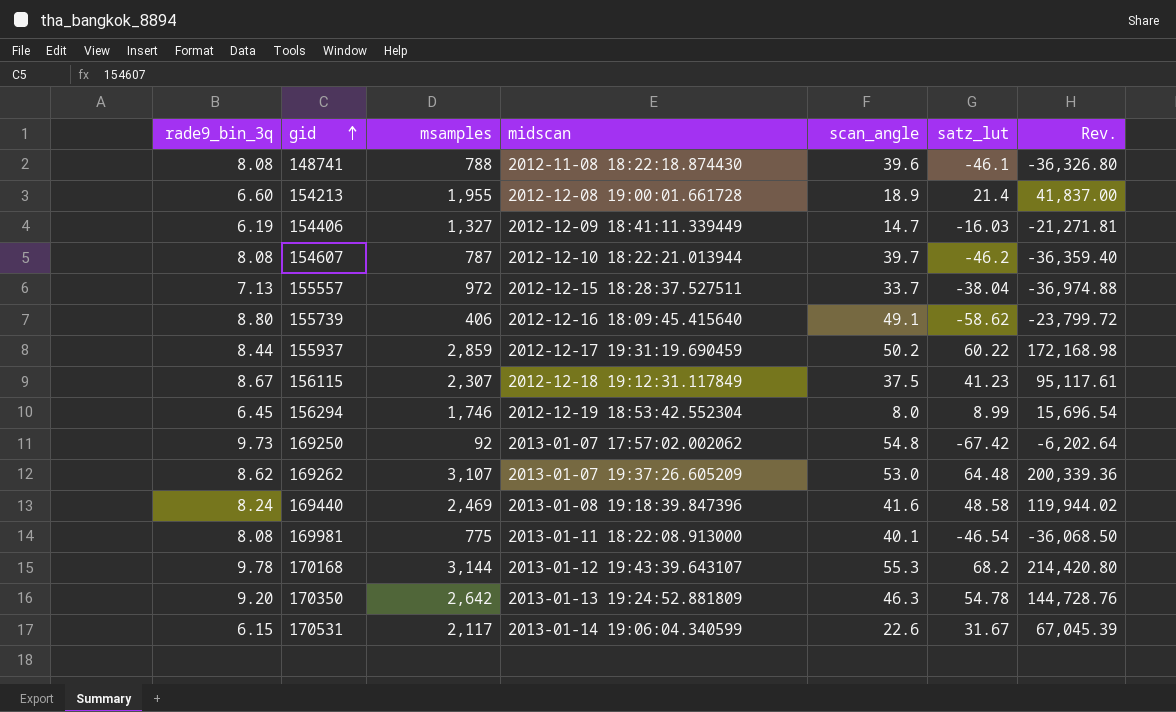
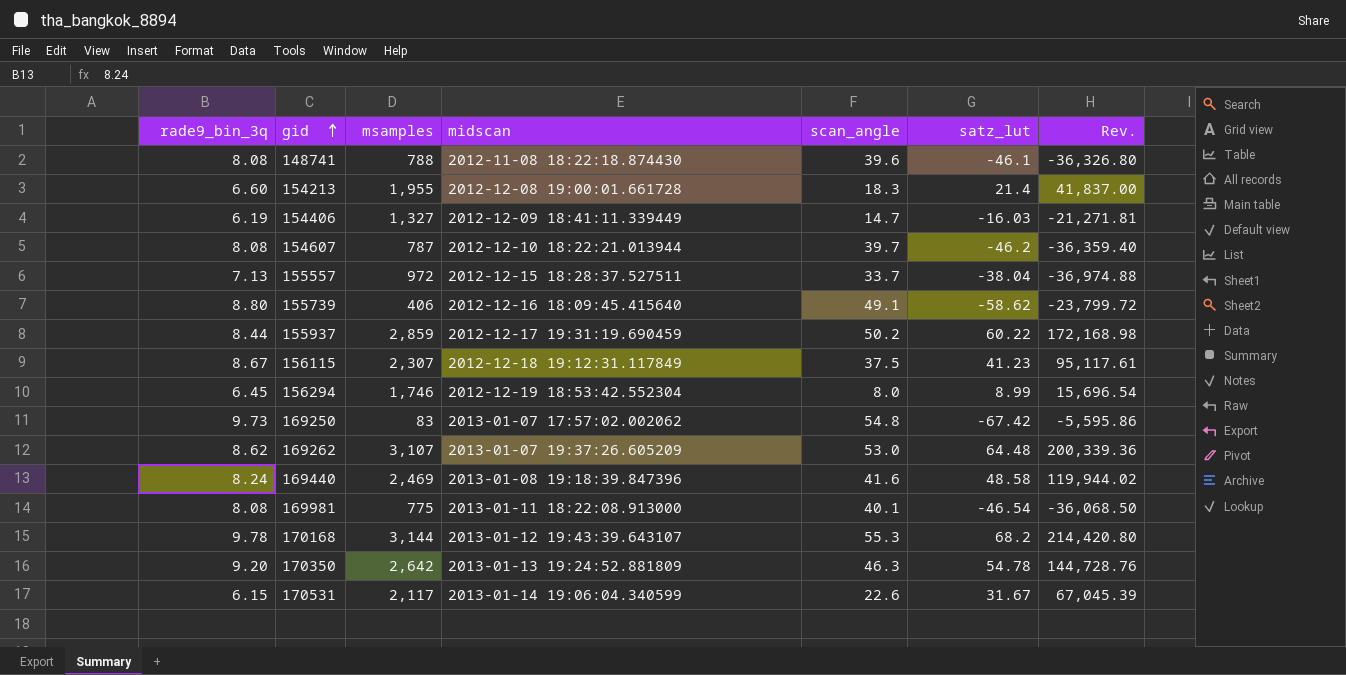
154213 | scan_angle: 18.9 -> 18.3
169250 | msamples: 92 -> 83
169250 | Rev.: -6,202.64 -> -5,595.86

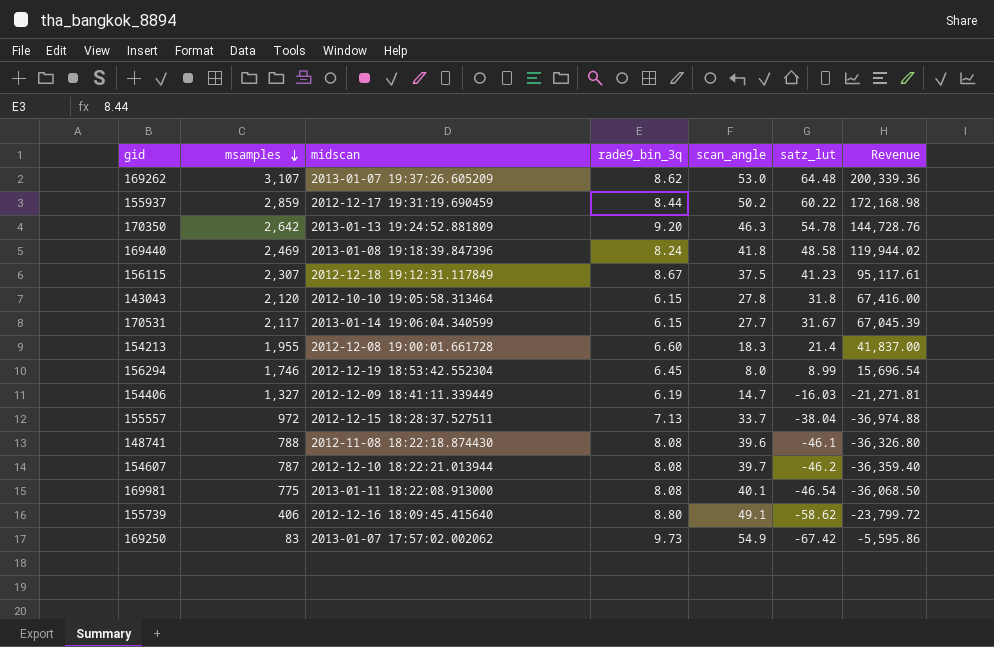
row order: gid ascending -> msamples descending
column rade9_bin_3q | position: 1 -> 4
column name: Rev. -> Revenue
row 170168: 9.78 | 3,144 | 2013-01-12 19:43:39.643107 | 55.3 | 68.2 | 214,420.80 -> none
169440 | scan_angle: 41.6 -> 41.8
row 143043: none -> 2,120 | 2012-10-10 19:05:58.313464 | 6.15 | 27.8 | 31.8 | 67,416.00
170531 | scan_angle: 22.6 -> 27.7
169250 | scan_angle: 54.8 -> 54.9

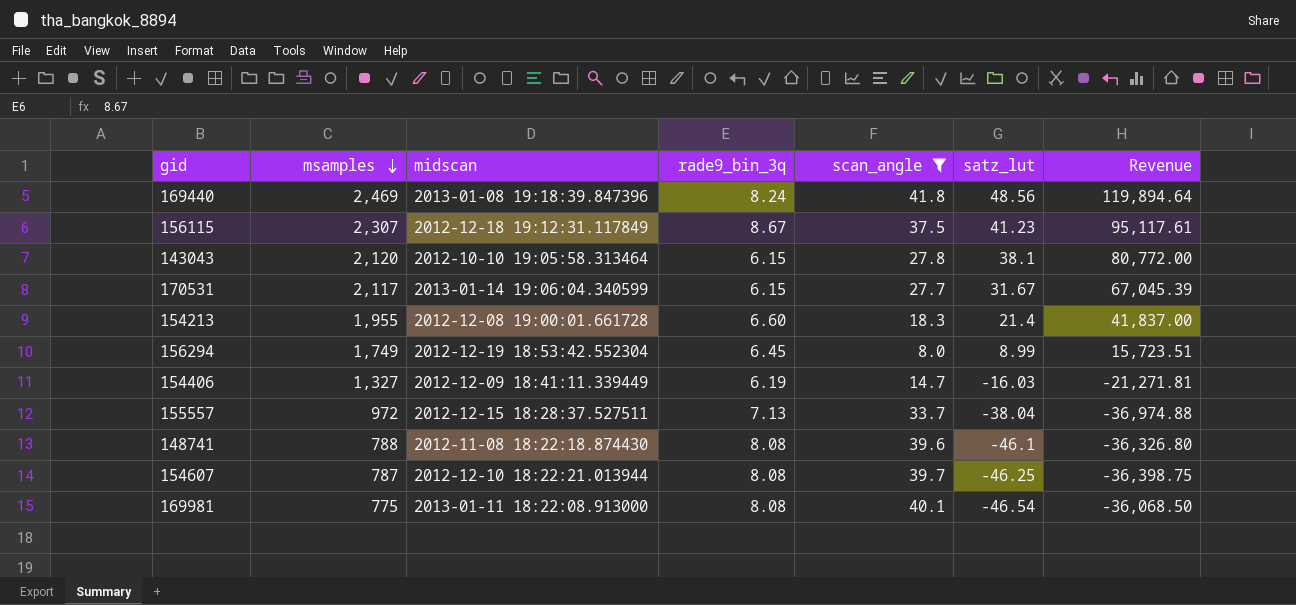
filter: none -> scan_angle <= 41.8
169440 | satz_lut: 48.58 -> 48.56
169440 | Revenue: 119,944.02 -> 119,894.64
143043 | satz_lut: 31.8 -> 38.1
143043 | Revenue: 67,416.00 -> 80,772.00
156294 | msamples: 1,746 -> 1,749
156294 | Revenue: 15,696.54 -> 15,723.51
154607 | satz_lut: -46.2 -> -46.25
154607 | Revenue: -36,359.40 -> -36,398.75

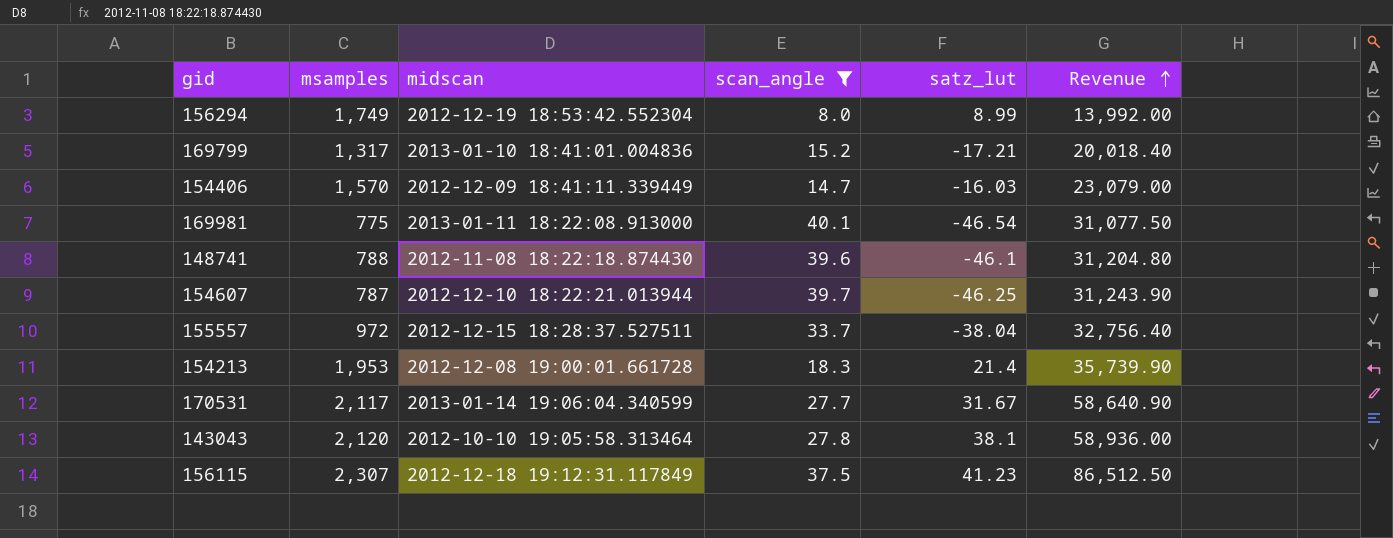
row order: msamples descending -> Revenue ascending
column rade9_bin_3q | position: 4 -> none
column Revenue | formula: [msamples] * [satz_lut] -> [msamples] * [scan_angle]
row 169440: 2,469 | 2013-01-08 19:18:39.847396 | 8.24 | 41.8 | 48.56 | 119,894.64 -> none
row 169799: none -> 1,317 | 2013-01-10 18:41:01.004836 | 15.2 | -17.21 | 20,018.40
154406 | msamples: 1,327 -> 1,570
154213 | msamples: 1,955 -> 1,953

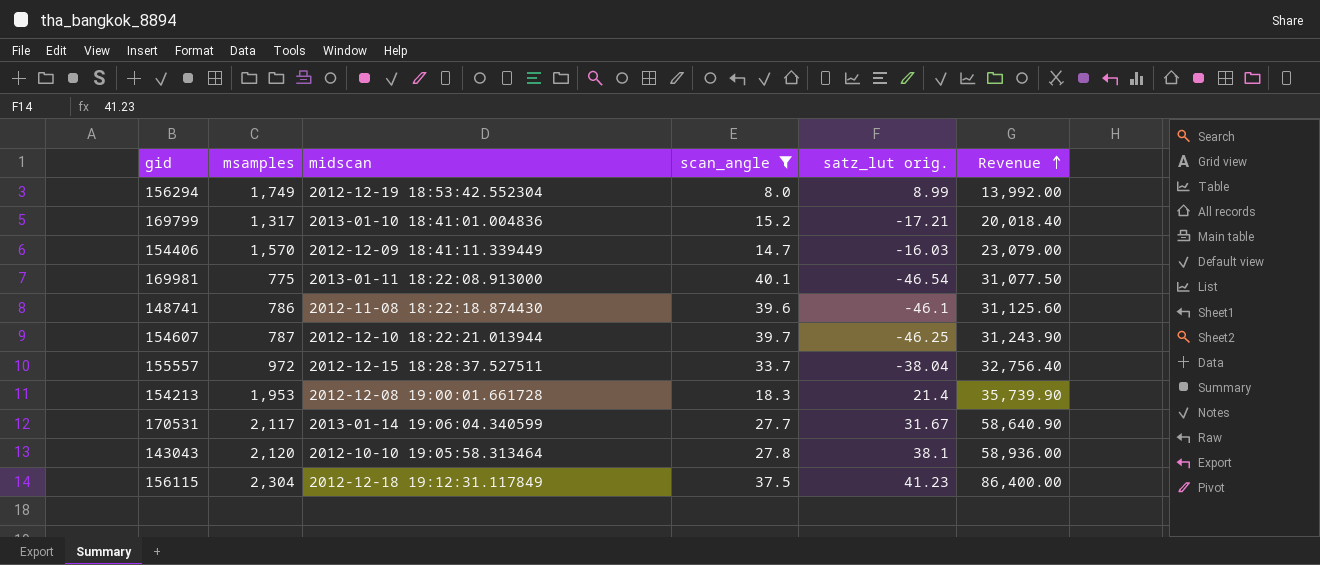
column name: satz_lut -> satz_lut orig.
148741 | msamples: 788 -> 786
148741 | Revenue: 31,204.80 -> 31,125.60
156115 | msamples: 2,307 -> 2,304
156115 | Revenue: 86,512.50 -> 86,400.00

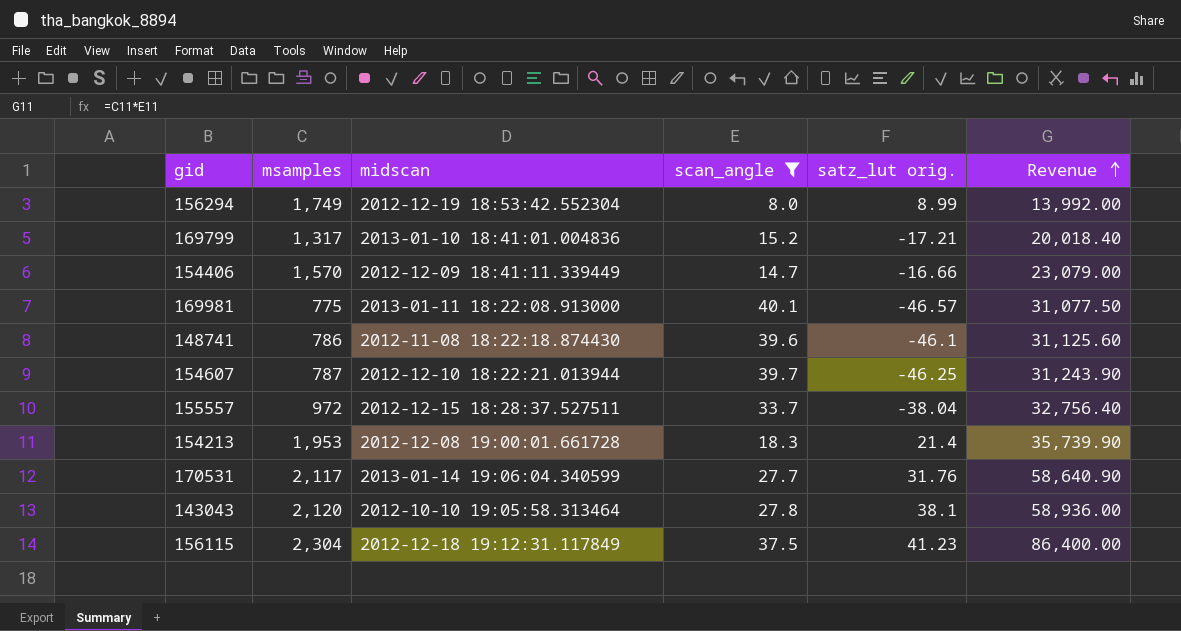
154406 | satz_lut orig.: -16.03 -> -16.66
169981 | satz_lut orig.: -46.54 -> -46.57
170531 | satz_lut orig.: 31.67 -> 31.76

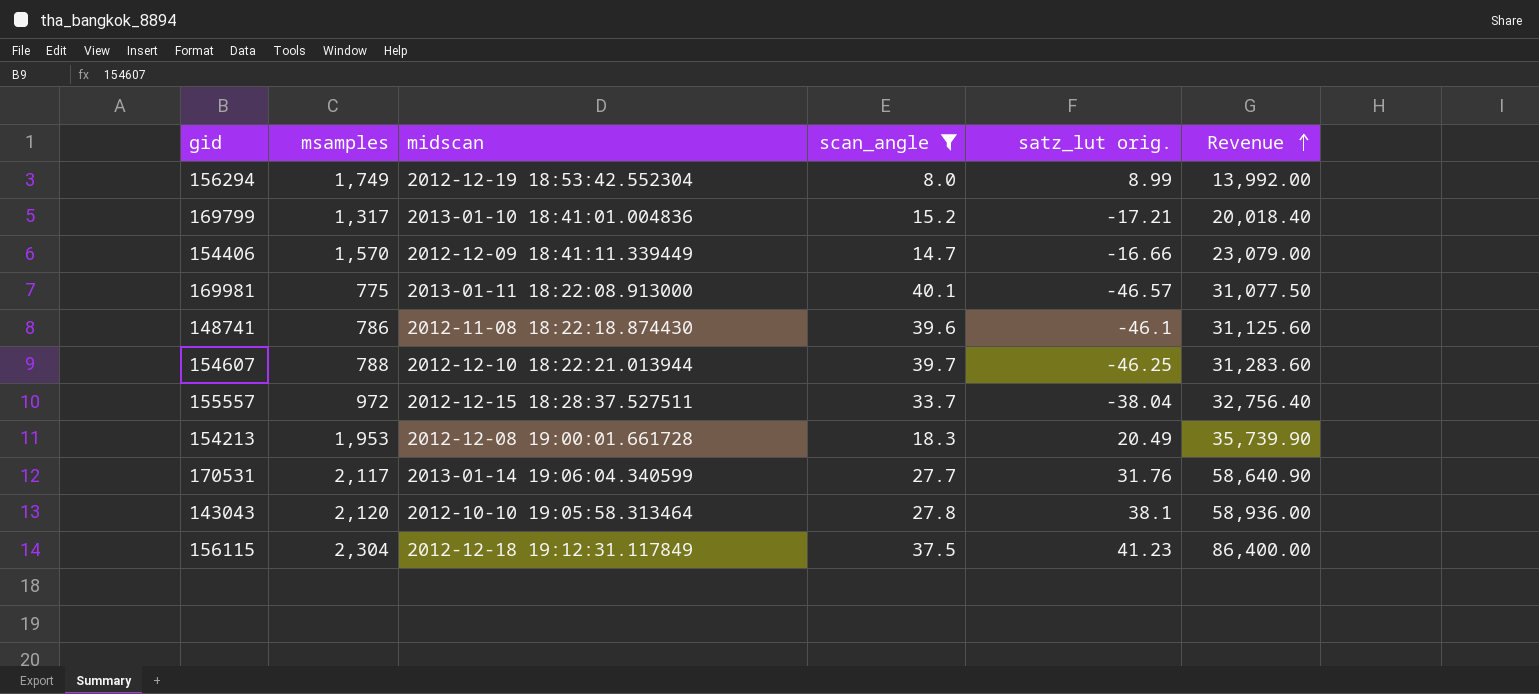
154607 | msamples: 787 -> 788
154607 | Revenue: 31,243.90 -> 31,283.60
154213 | satz_lut orig.: 21.4 -> 20.49

